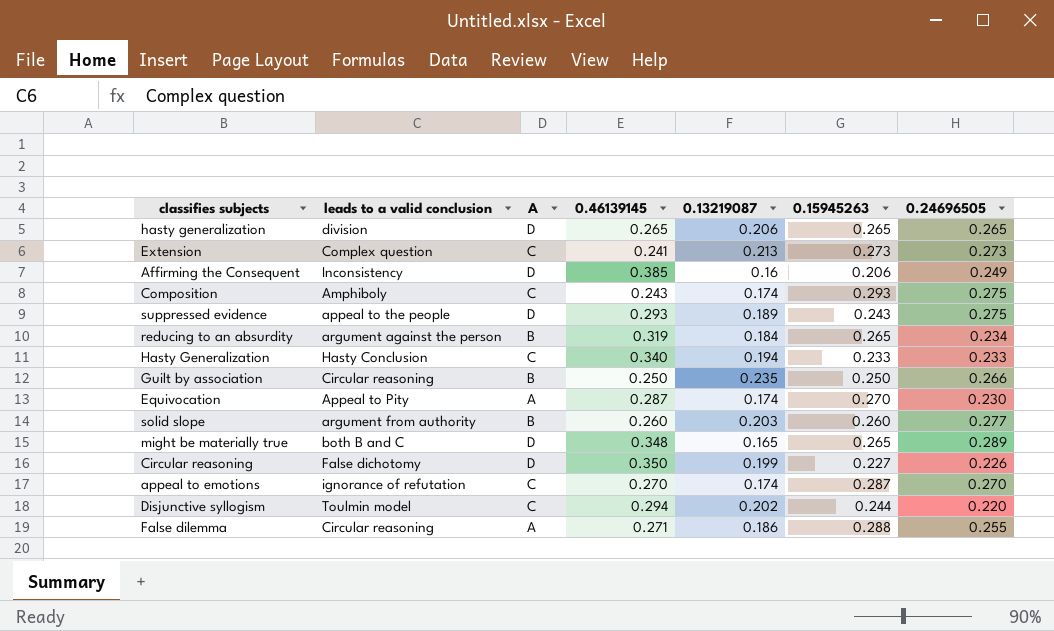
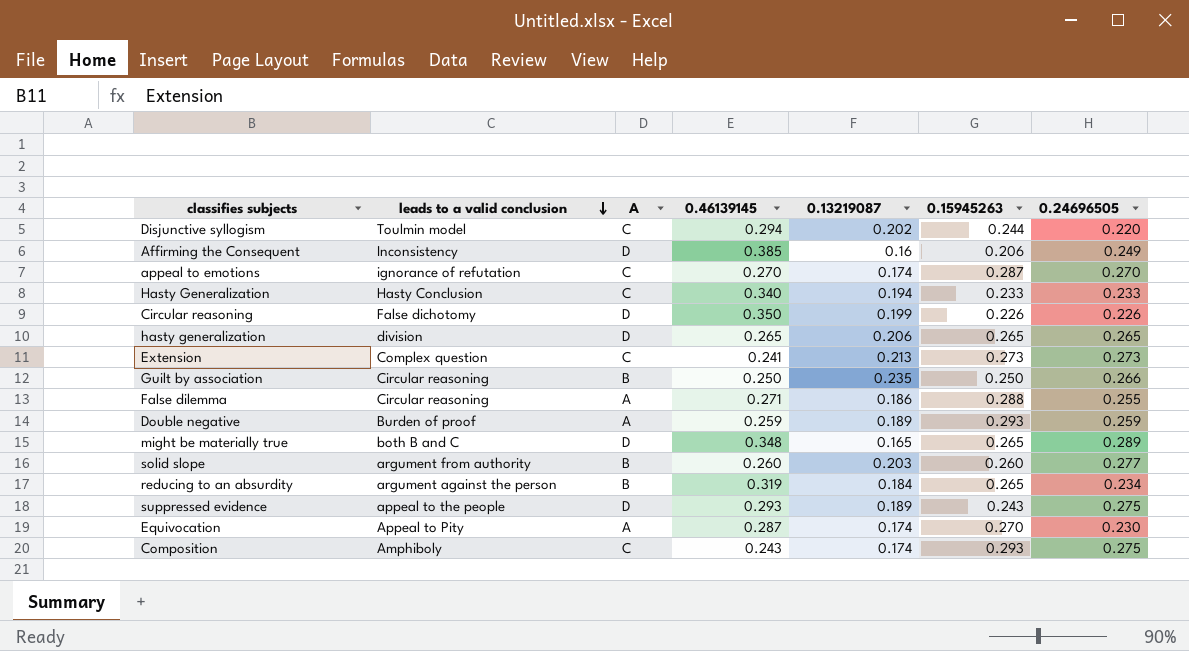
row order: none -> leads to a valid conclusion descending
Circular reasoning | 0.15945263: 0.227 -> 0.226
row Double negative: none -> Burden of proof | A | 0.259 | 0.189 | 0.293 | 0.259

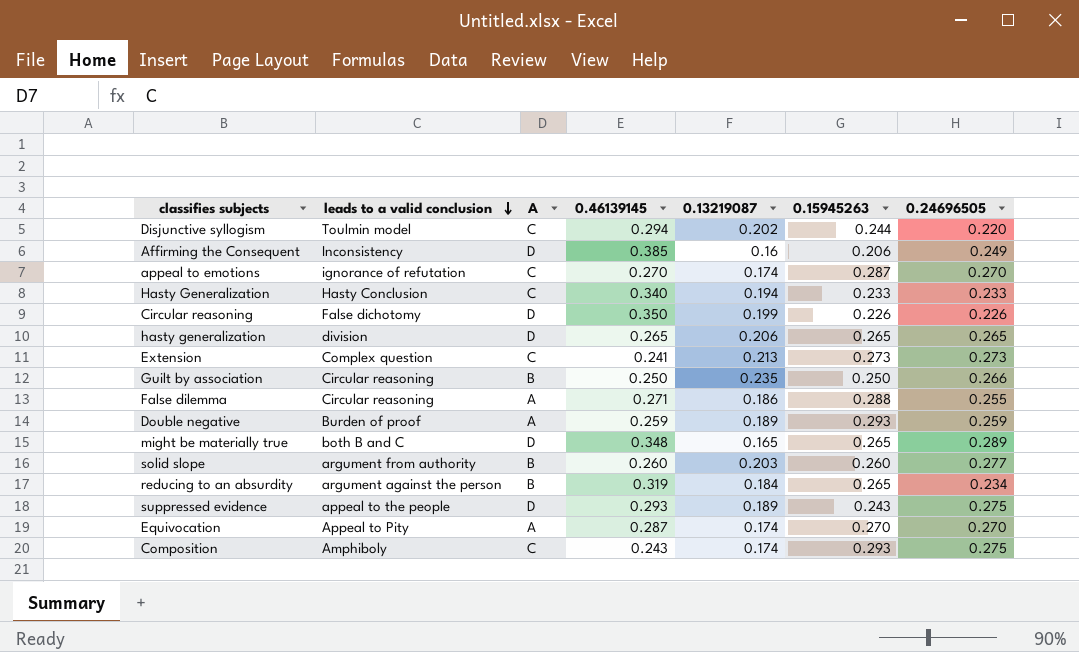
Equivocation | 0.24696505: 0.230 -> 0.270

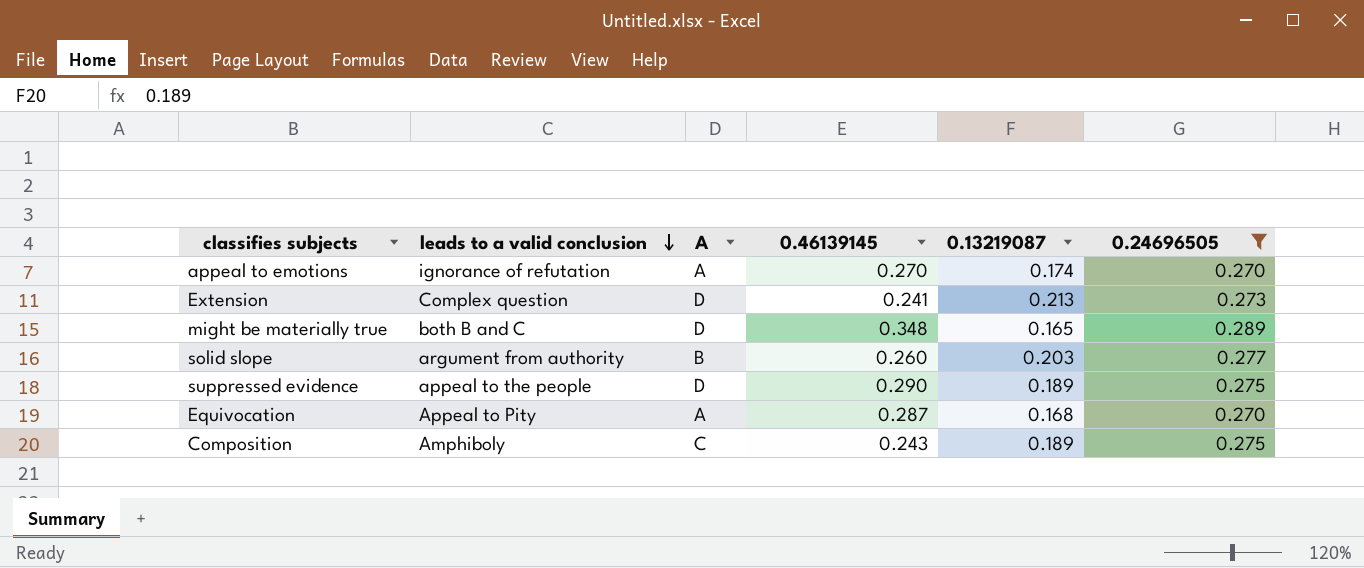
filter: none -> 0.24696505 >= 0.270
column 0.15945263 | position: 6 -> none
appeal to emotions | A: C -> A
Extension | A: C -> D
suppressed evidence | 0.46139145: 0.293 -> 0.290
Equivocation | 0.13219087: 0.174 -> 0.168
Composition | 0.13219087: 0.174 -> 0.189

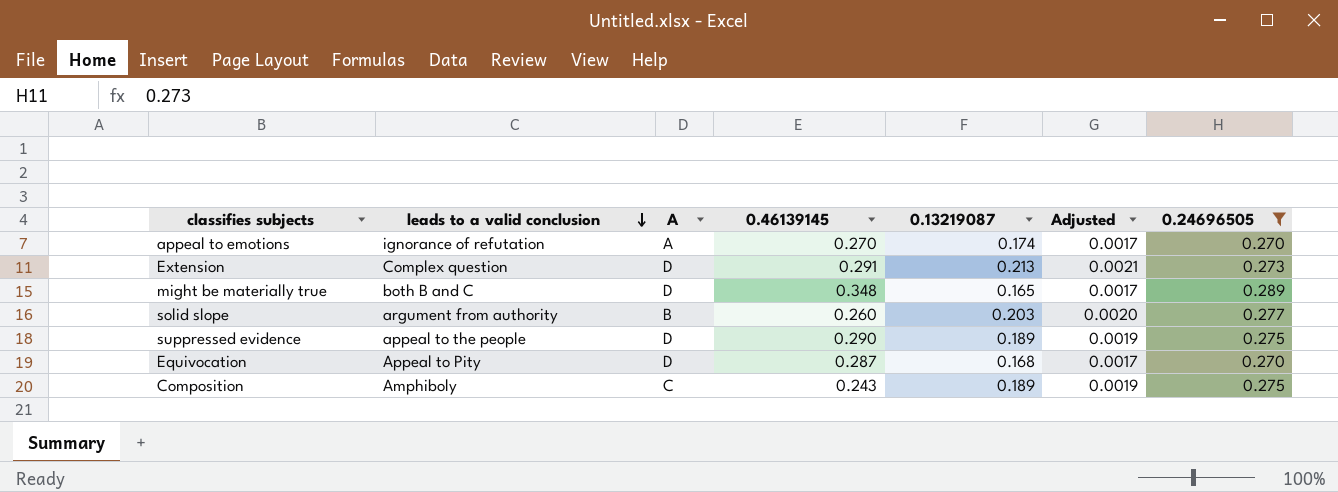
column Adjusted | formula: none -> [0.13219087] * 0.01
Extension | 0.46139145: 0.241 -> 0.291
Equivocation | A: A -> D

